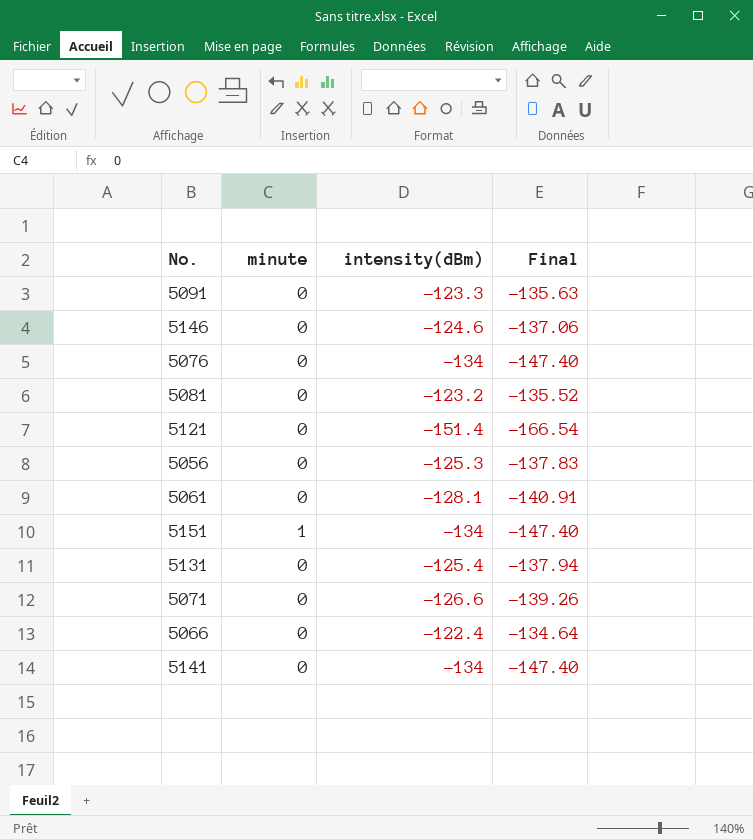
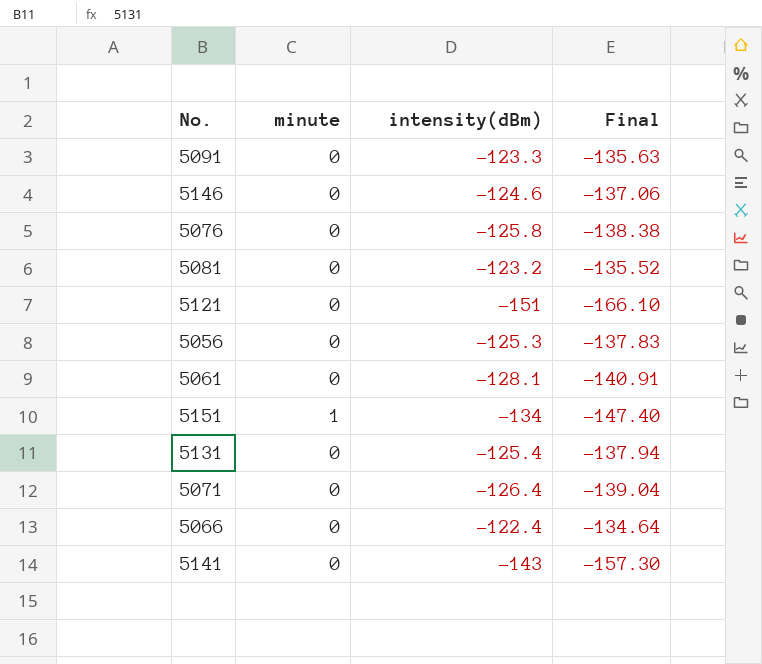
5076 | intensity(dBm): -134 -> -125.8
5076 | Final: -147.40 -> -138.38
5121 | intensity(dBm): -151.4 -> -151
5121 | Final: -166.54 -> -166.10
5071 | intensity(dBm): -126.6 -> -126.4
5071 | Final: -139.26 -> -139.04
5141 | intensity(dBm): -134 -> -143
5141 | Final: -147.40 -> -157.30

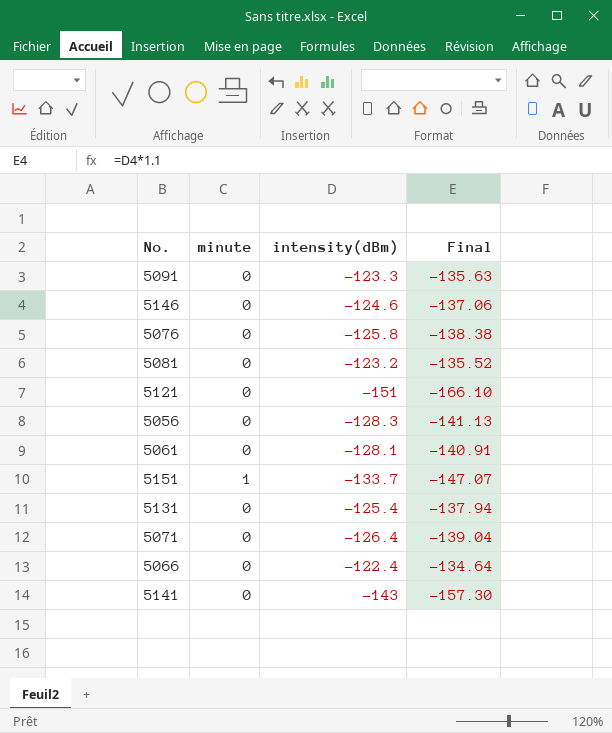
5056 | intensity(dBm): -125.3 -> -128.3
5056 | Final: -137.83 -> -141.13
5151 | intensity(dBm): -134 -> -133.7
5151 | Final: -147.40 -> -147.07

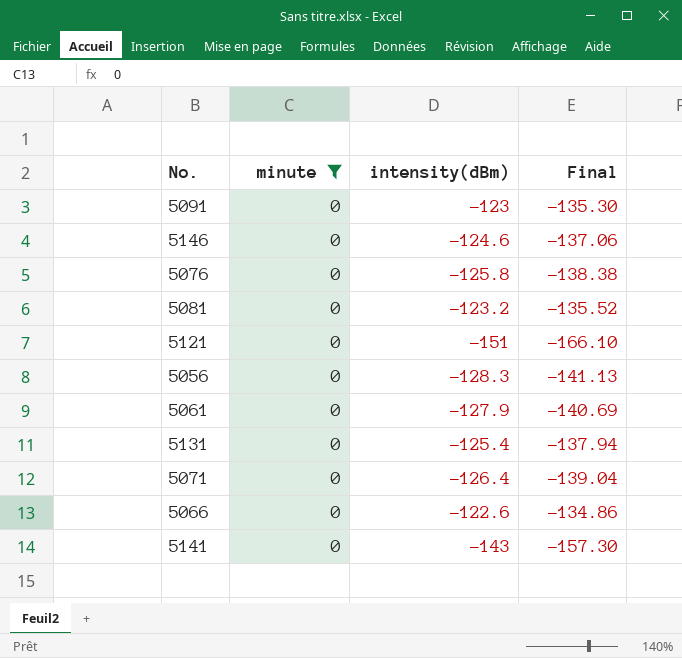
filter: none -> minute = 0
5091 | intensity(dBm): -123.3 -> -123
5091 | Final: -135.63 -> -135.30
5061 | intensity(dBm): -128.1 -> -127.9
5061 | Final: -140.91 -> -140.69
5066 | intensity(dBm): -122.4 -> -122.6
5066 | Final: -134.64 -> -134.86

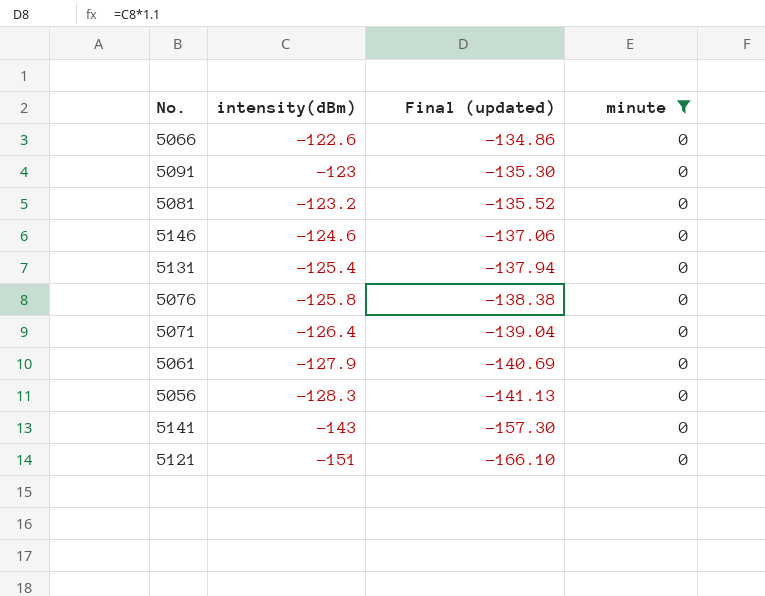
row order: none -> intensity(dBm) descending
column name: Final -> Final (updated)
column minute | position: 2 -> 4

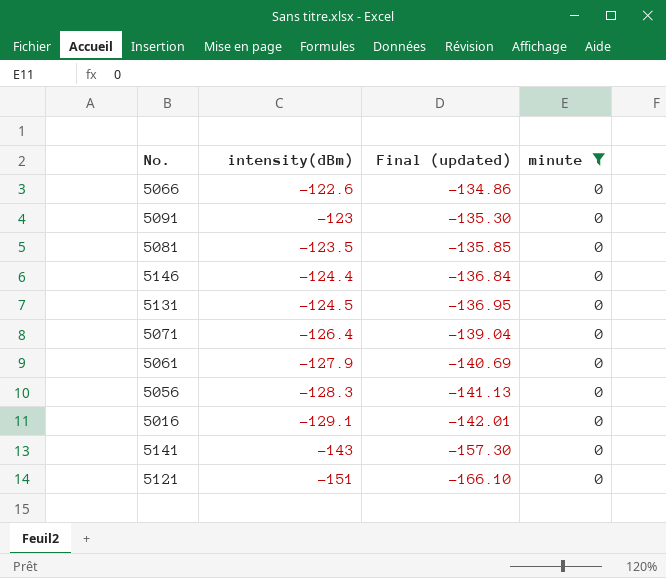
row 5076: -125.8 | -138.38 | 0 -> none
5081 | intensity(dBm): -123.2 -> -123.5
5081 | Final (updated): -135.52 -> -135.85
5146 | intensity(dBm): -124.6 -> -124.4
5146 | Final (updated): -137.06 -> -136.84
5131 | intensity(dBm): -125.4 -> -124.5
5131 | Final (updated): -137.94 -> -136.95
row 5016: none -> -129.1 | -142.01 | 0

